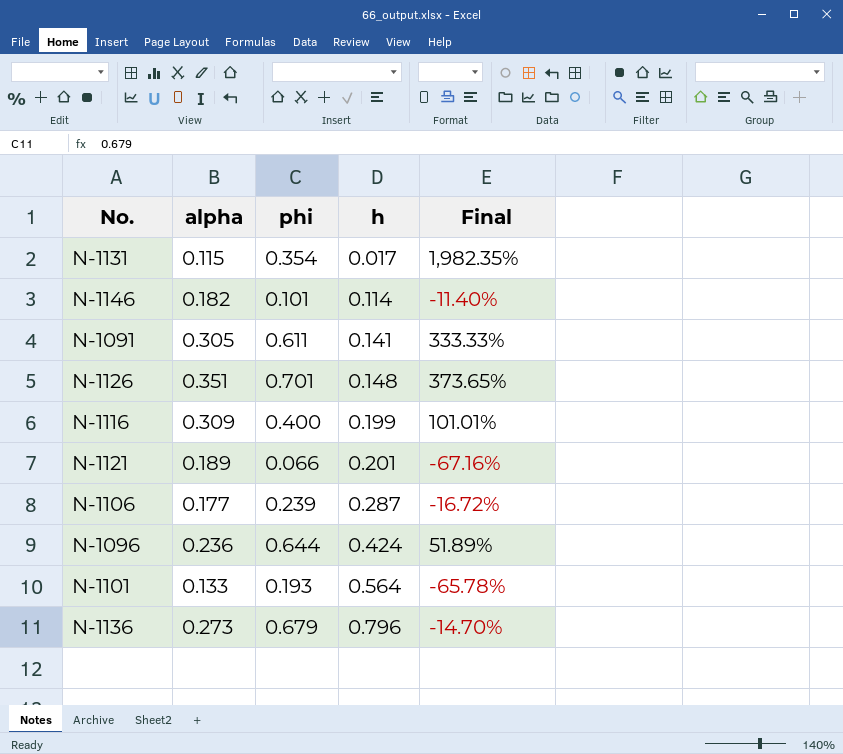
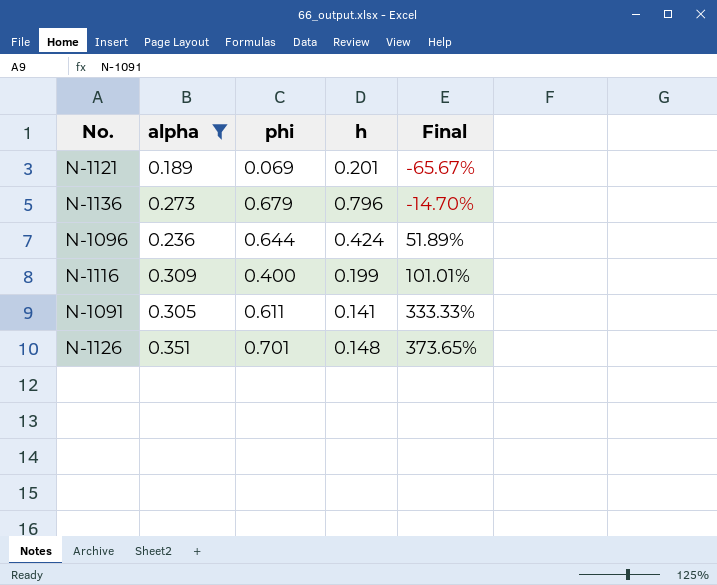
filter: none -> alpha >= 0.189
row order: h ascending -> Final ascending
N-1121 | phi: 0.066 -> 0.069
N-1121 | Final: -67.16% -> -65.67%

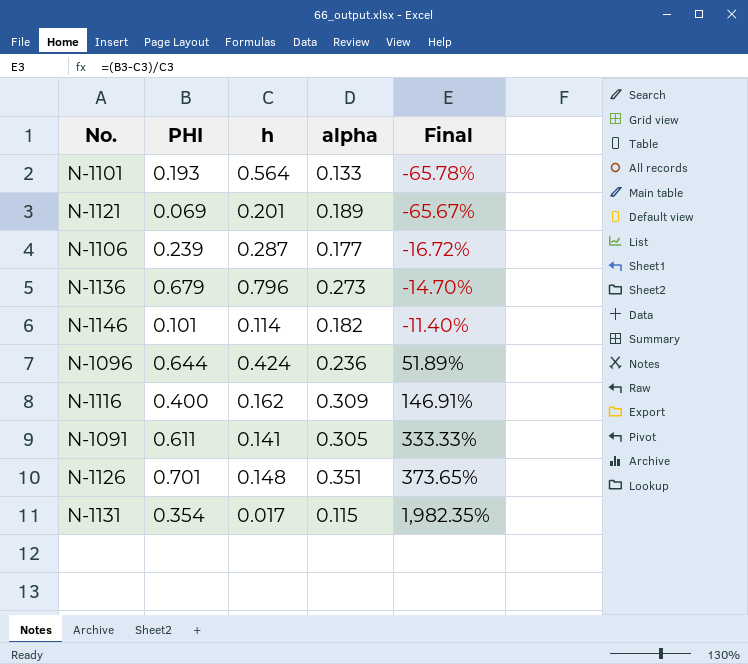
filter: alpha >= 0.189 -> none
column name: phi -> PHI
column alpha | position: 2 -> 4
N-1116 | h: 0.199 -> 0.162
N-1116 | Final: 101.01% -> 146.91%

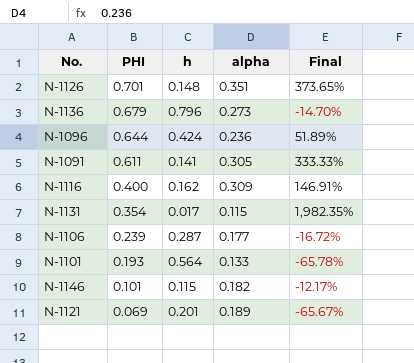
row order: Final ascending -> PHI descending
N-1146 | h: 0.114 -> 0.115
N-1146 | Final: -11.40% -> -12.17%

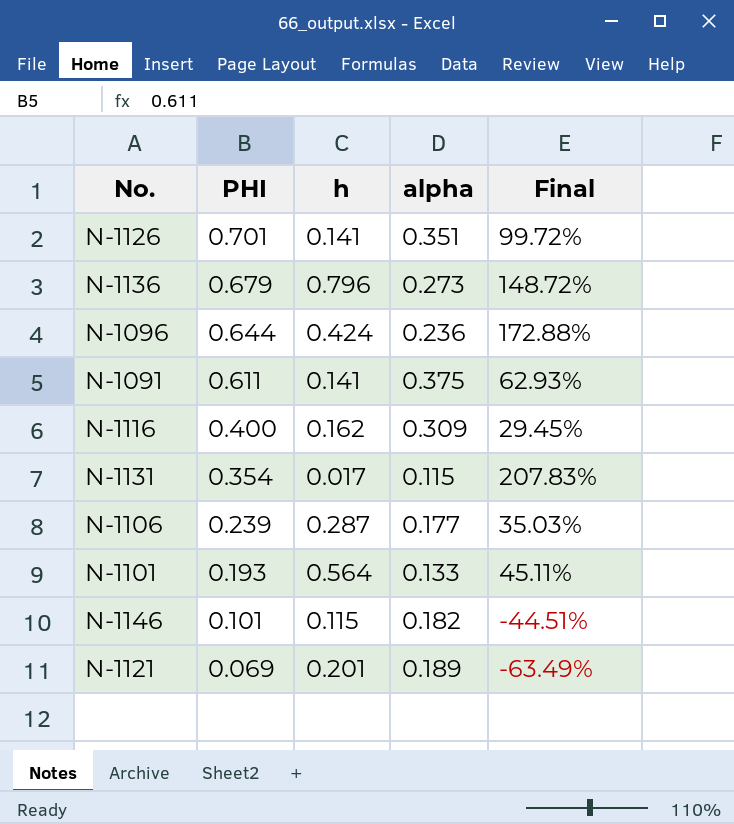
column Final | formula: ([PHI] - [h]) / [h] -> ([PHI] - [alpha]) / [alpha]
N-1126 | h: 0.148 -> 0.141
N-1091 | alpha: 0.305 -> 0.375

